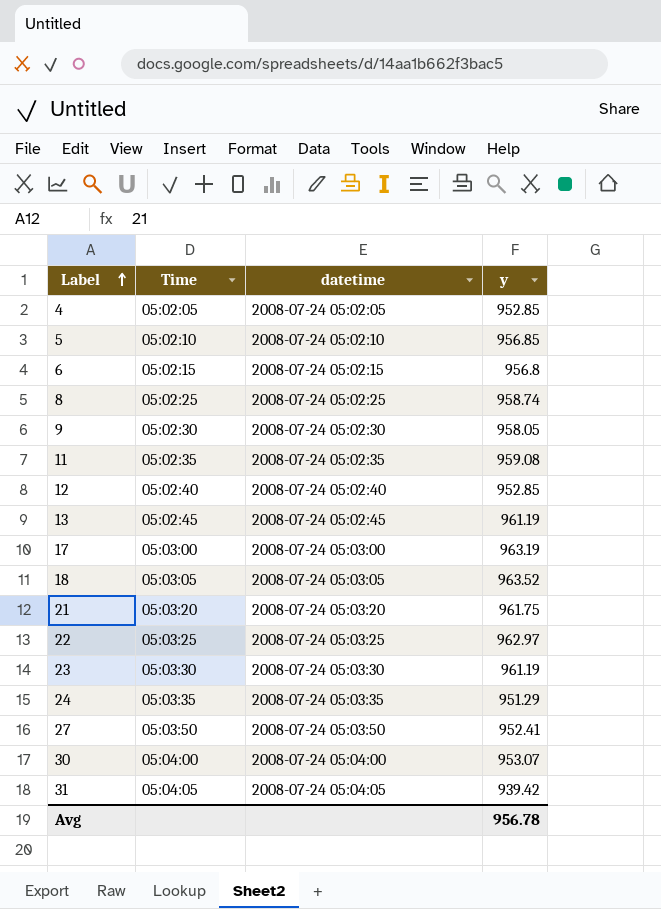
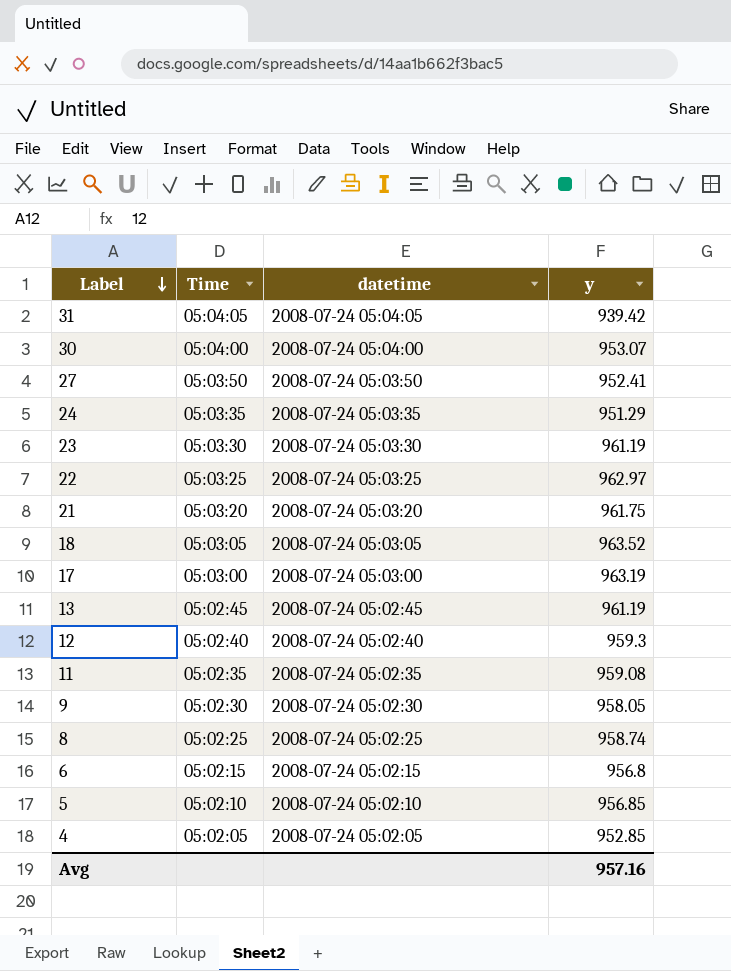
row order: Label ascending -> Label descending
12 | y: 952.85 -> 959.3
Avg | y: 956.78 -> 957.16

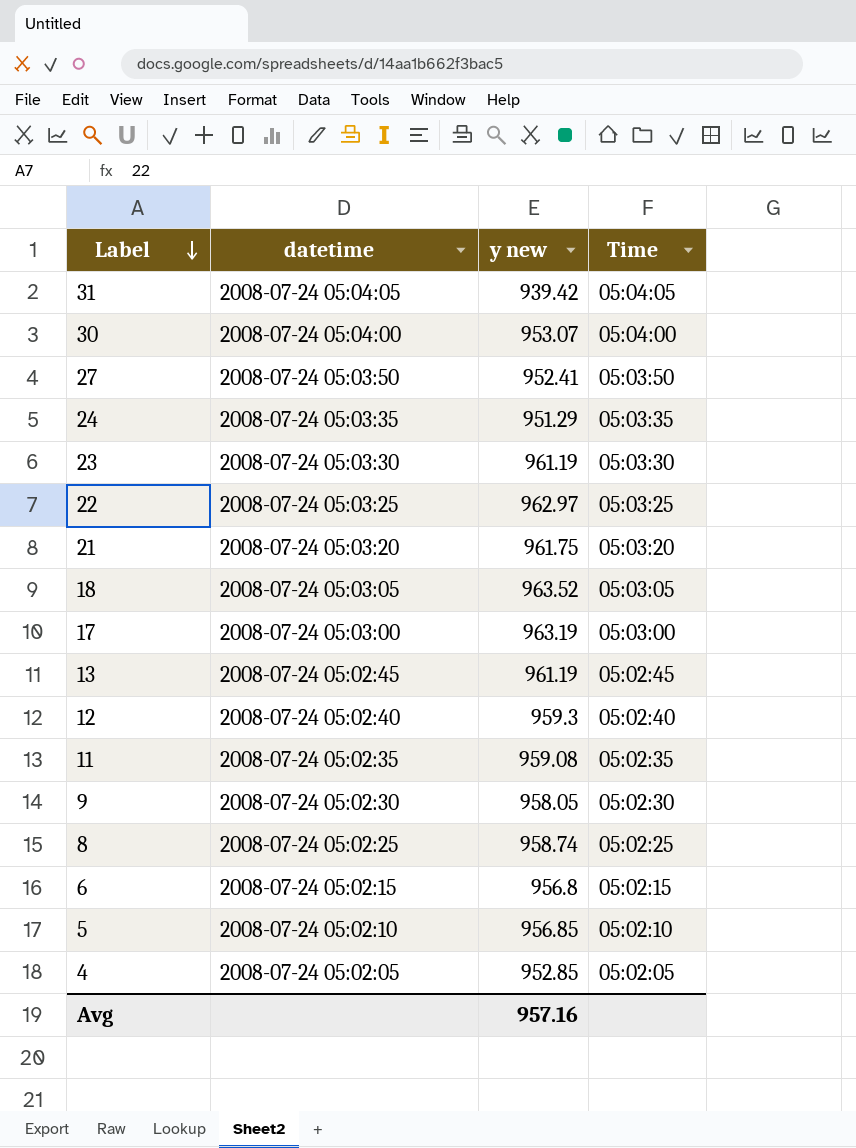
column name: y -> y new
column Time | position: 2 -> 4

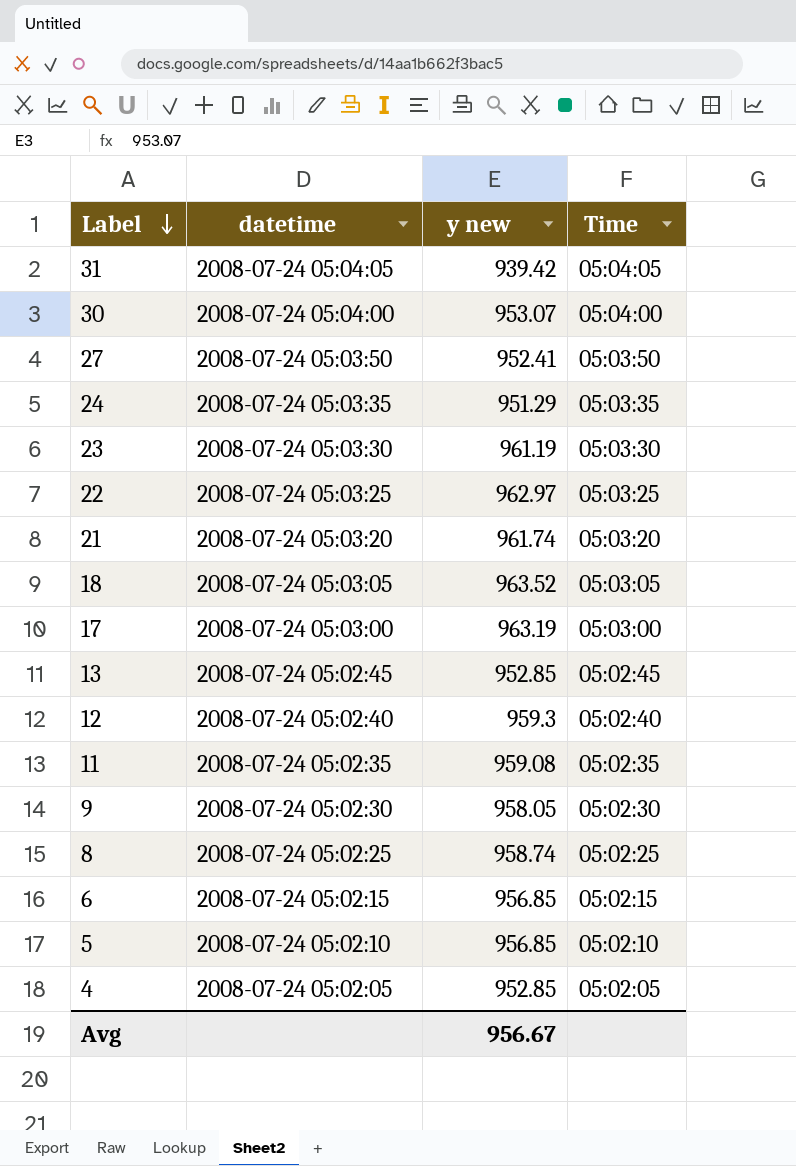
21 | y new: 961.75 -> 961.74
13 | y new: 961.19 -> 952.85
6 | y new: 956.8 -> 956.85
Avg | y new: 957.16 -> 956.67

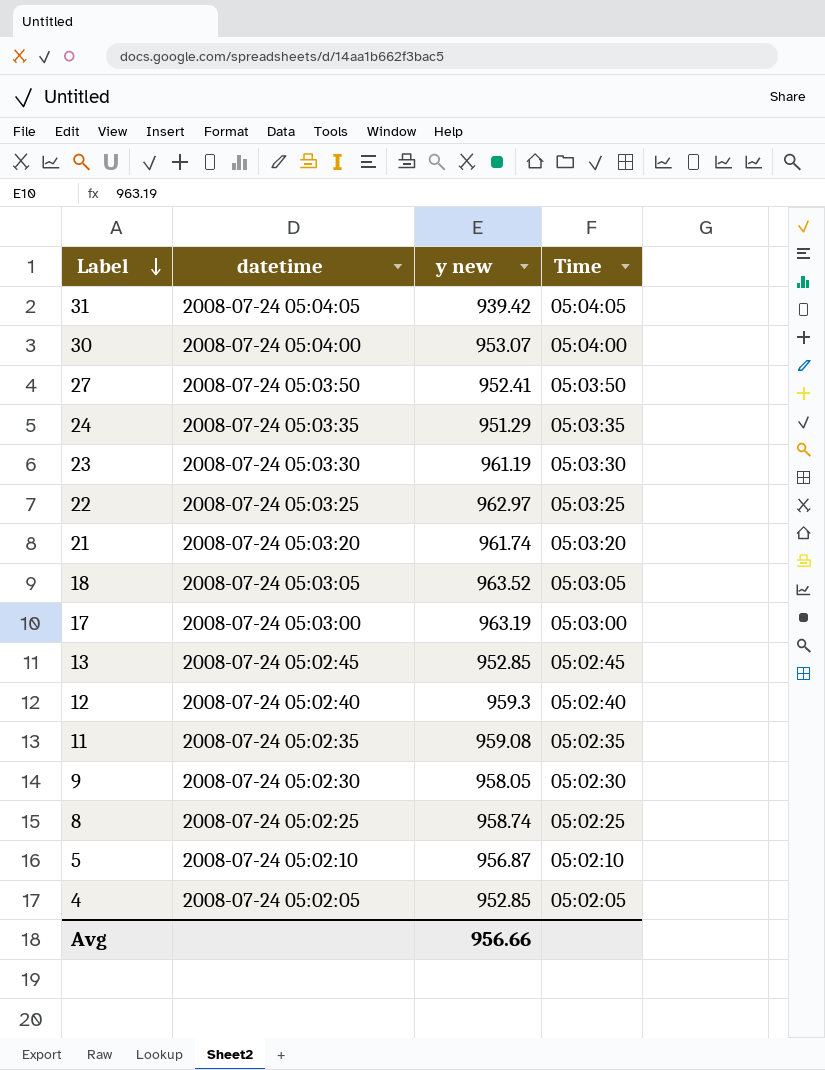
row 6: 2008-07-24 05:02:15 | 956.85 | 05:02:15 -> none
5 | y new: 956.85 -> 956.87
Avg | y new: 956.67 -> 956.66

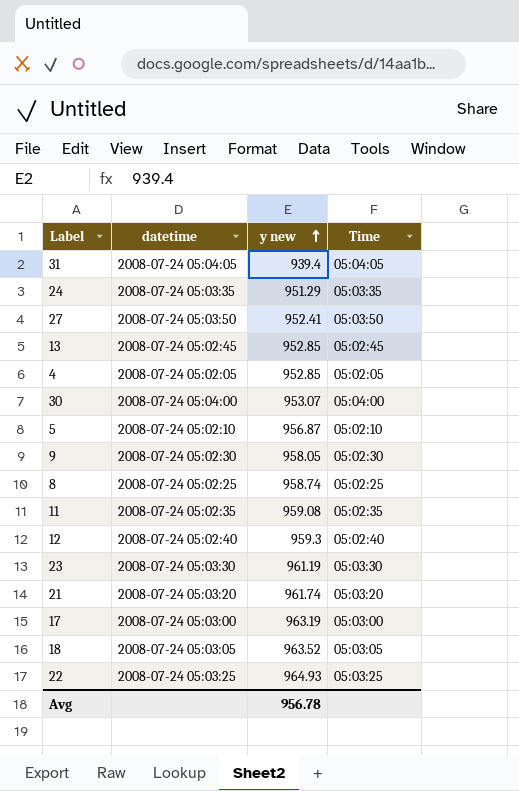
row order: Label descending -> y new ascending
31 | y new: 939.42 -> 939.4
22 | y new: 962.97 -> 964.93
Avg | y new: 956.66 -> 956.78

